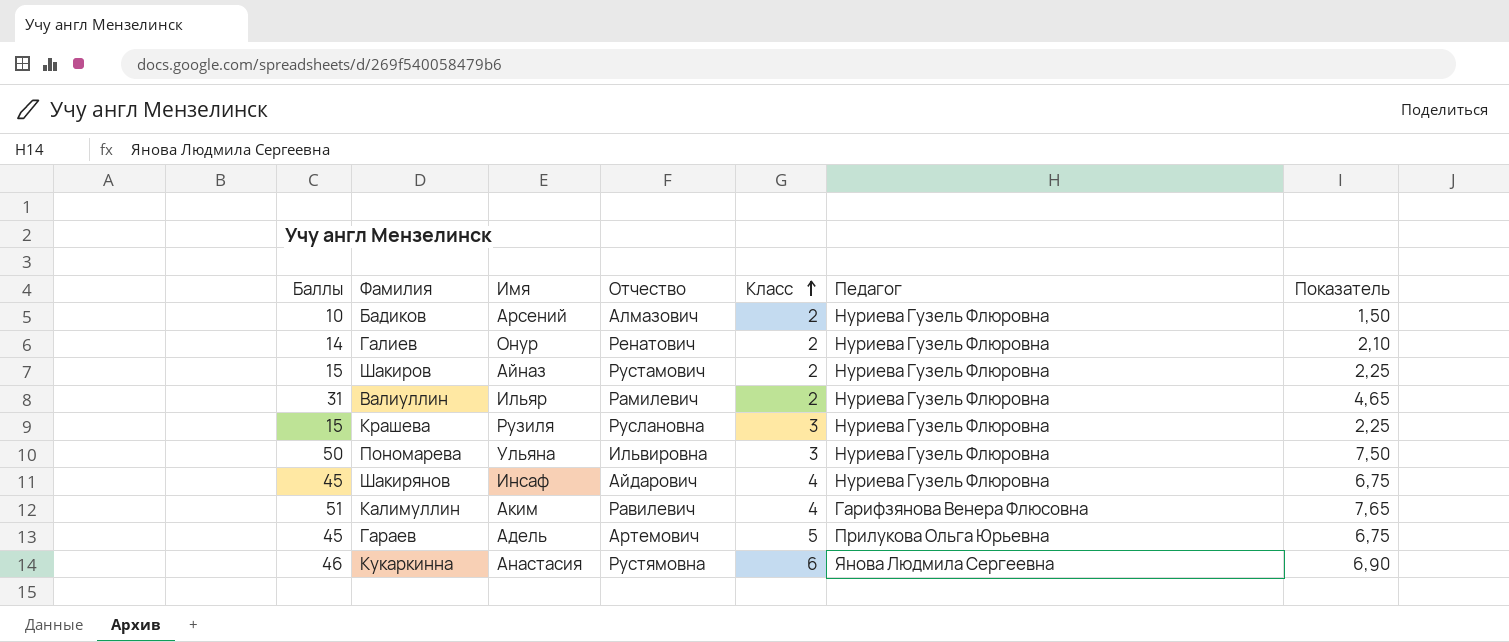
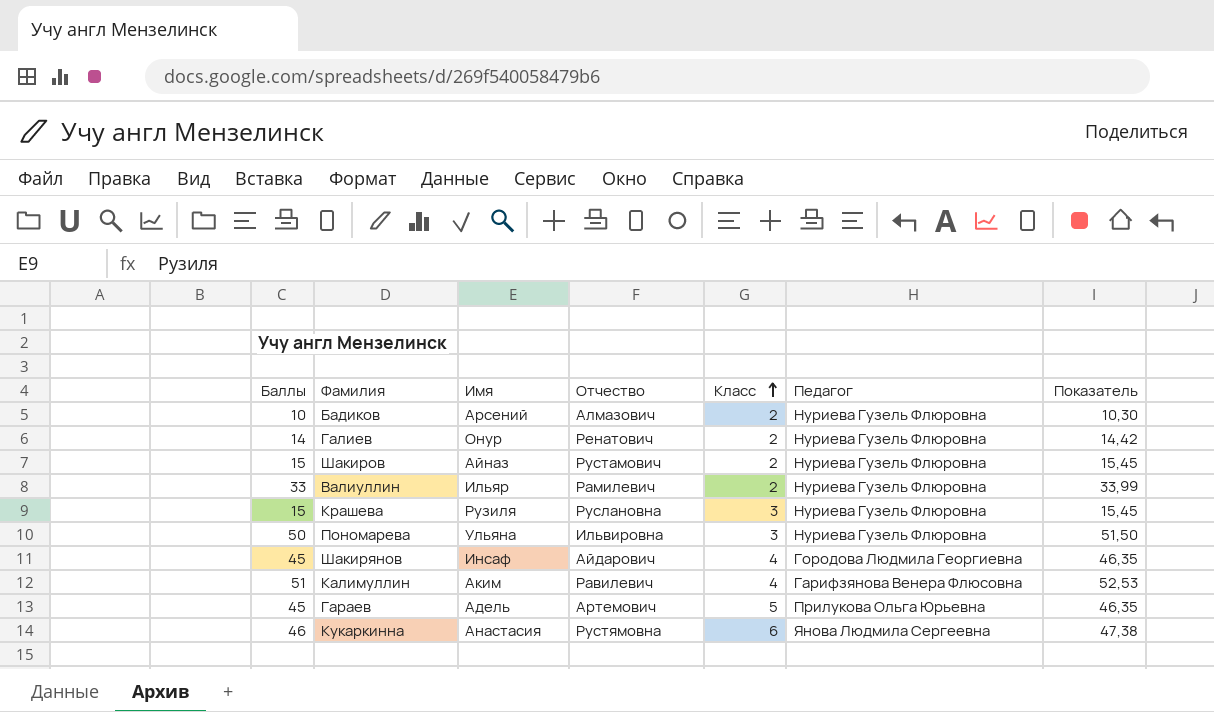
column Показатель | formula: [Баллы] * 0,15 -> [Баллы] * 1,03
Валиуллин | Баллы: 31 -> 33
Шакирянов | Педагог: Нуриева Гузель Флюровна -> Городова Людмила Георгиевна

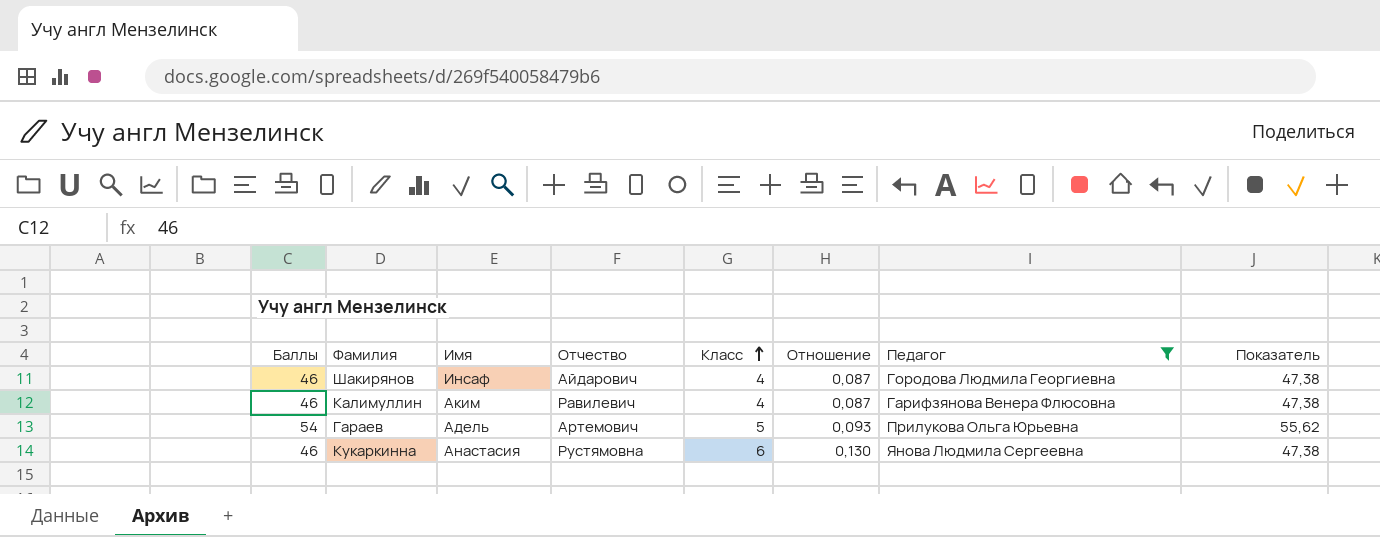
filter: none -> Педагог != Нуриева Гузель Флюровна
column Отношение | formula: none -> [Класс] / [Баллы]
Шакирянов | Баллы: 45 -> 46
Шакирянов | Показатель: 46,35 -> 47,38
Калимуллин | Баллы: 51 -> 46
Калимуллин | Показатель: 52,53 -> 47,38
Гараев | Баллы: 45 -> 54
Гараев | Показатель: 46,35 -> 55,62

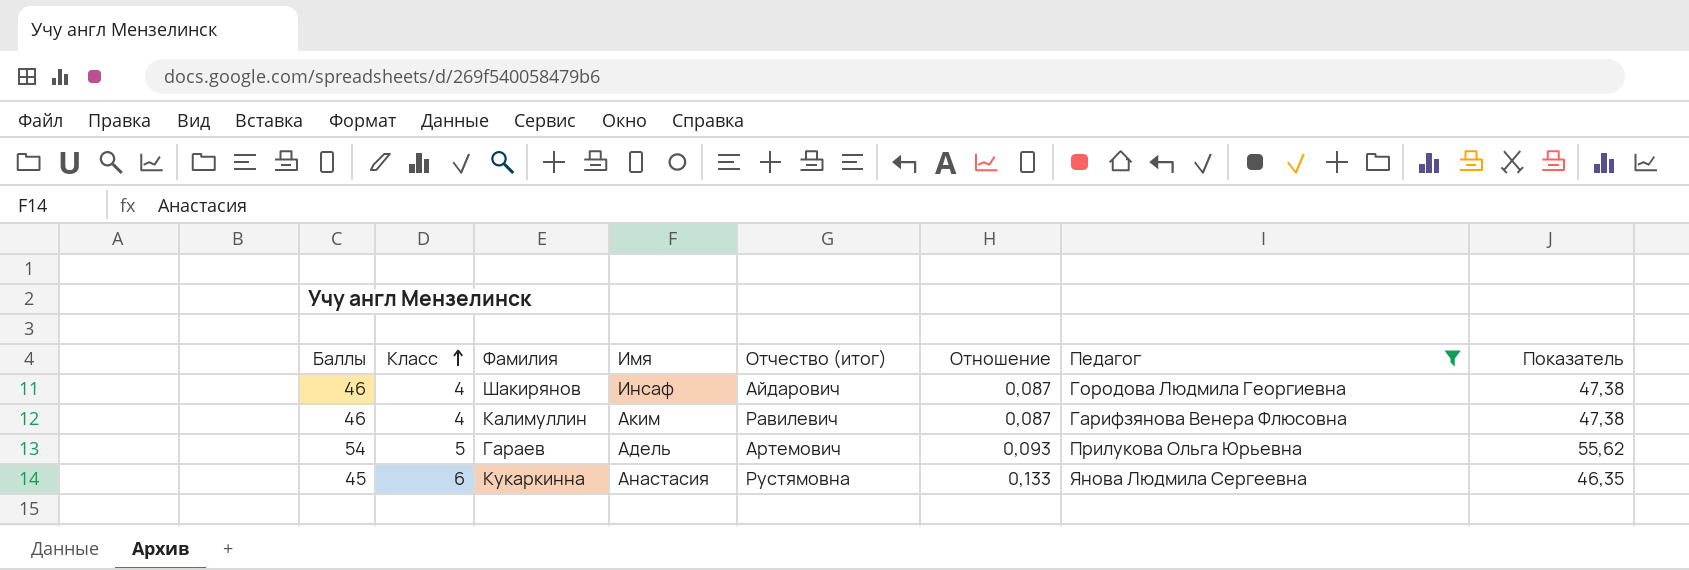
column Класс | position: 5 -> 2
column name: Отчество -> Отчество (итог)
Кукаркинна | Баллы: 46 -> 45
Кукаркинна | Отношение: 0,130 -> 0,133
Кукаркинна | Показатель: 47,38 -> 46,35

